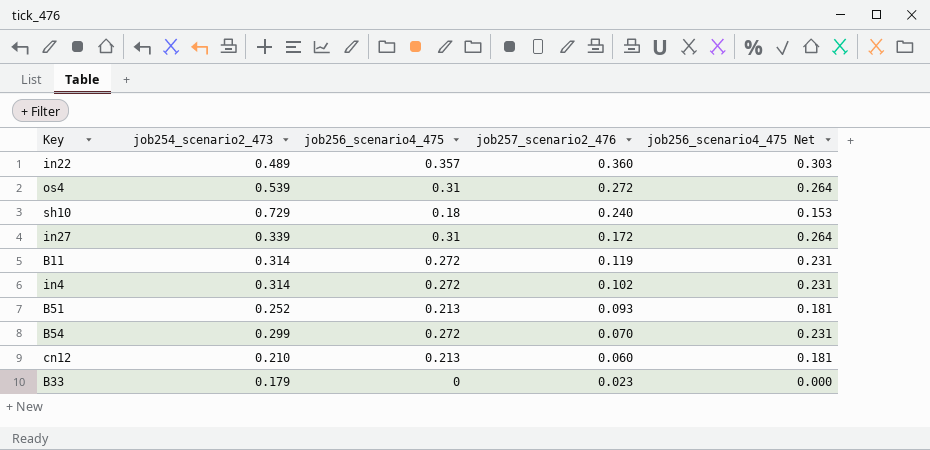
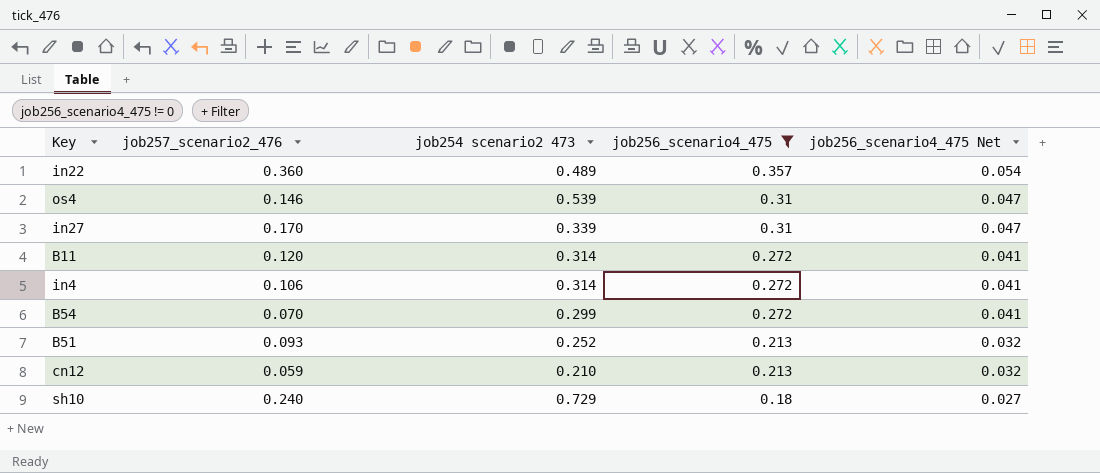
filter: none -> job256_scenario4_475 != 0
row order: job257_scenario2_476 descending -> job256_scenario4_475 descending
column job257_scenario2_476 | position: 4 -> 2
column name: job254_scenario2_473 -> job254 scenario2 473
column job256_scenario4_475 Net | formula: [job256_scenario4_475] * 0.85 -> [job256_scenario4_475] * 0.15
os4 | job257_scenario2_476: 0.272 -> 0.146
in27 | job257_scenario2_476: 0.172 -> 0.170
B11 | job257_scenario2_476: 0.119 -> 0.120
in4 | job257_scenario2_476: 0.102 -> 0.106
cn12 | job257_scenario2_476: 0.060 -> 0.059

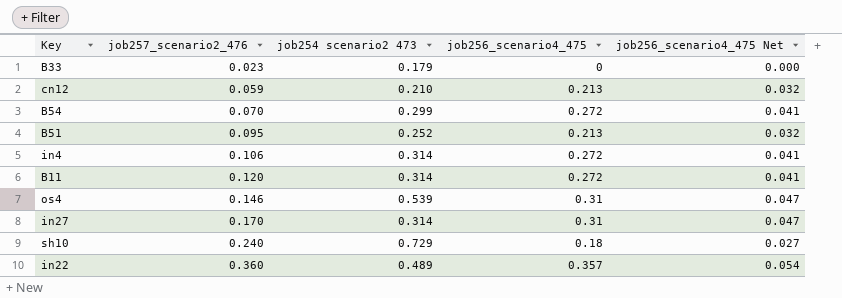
filter: job256_scenario4_475 != 0 -> none
row order: job256_scenario4_475 descending -> job257_scenario2_476 ascending
B51 | job257_scenario2_476: 0.093 -> 0.095
in27 | job254 scenario2 473: 0.339 -> 0.314

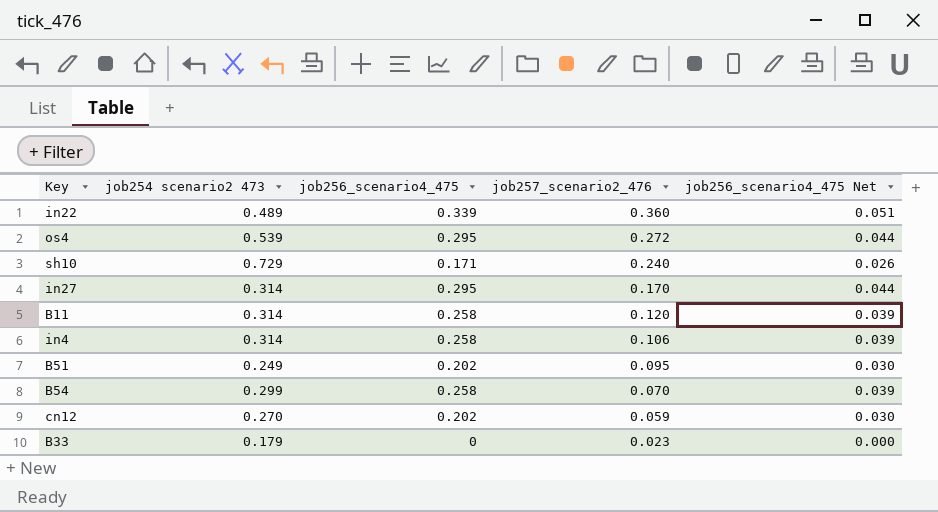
row order: job257_scenario2_476 ascending -> job257_scenario2_476 descending
column job257_scenario2_476 | position: 2 -> 4
in22 | job256_scenario4_475: 0.357 -> 0.339
in22 | job256_scenario4_475 Net: 0.054 -> 0.051
os4 | job256_scenario4_475: 0.31 -> 0.295
os4 | job257_scenario2_476: 0.146 -> 0.272
os4 | job256_scenario4_475 Net: 0.047 -> 0.044
sh10 | job256_scenario4_475: 0.18 -> 0.171
sh10 | job256_scenario4_475 Net: 0.027 -> 0.026
in27 | job256_scenario4_475: 0.31 -> 0.295
in27 | job256_scenario4_475 Net: 0.047 -> 0.044
B11 | job256_scenario4_475: 0.272 -> 0.258
B11 | job256_scenario4_475 Net: 0.041 -> 0.039
in4 | job256_scenario4_475: 0.272 -> 0.258
in4 | job256_scenario4_475 Net: 0.041 -> 0.039
B51 | job254 scenario2 473: 0.252 -> 0.249
B51 | job256_scenario4_475: 0.213 -> 0.202
B51 | job256_scenario4_475 Net: 0.032 -> 0.030
B54 | job256_scenario4_475: 0.272 -> 0.258
B54 | job256_scenario4_475 Net: 0.041 -> 0.039
cn12 | job254 scenario2 473: 0.210 -> 0.270
cn12 | job256_scenario4_475: 0.213 -> 0.202
cn12 | job256_scenario4_475 Net: 0.032 -> 0.030

